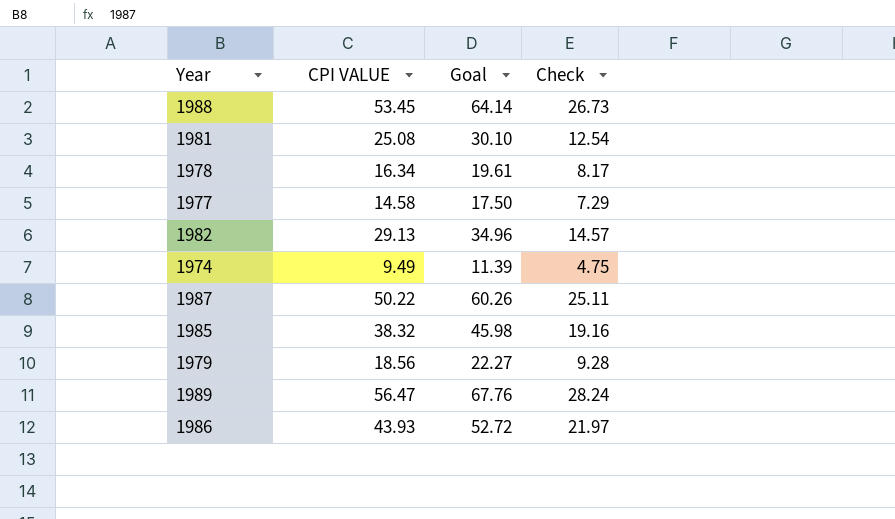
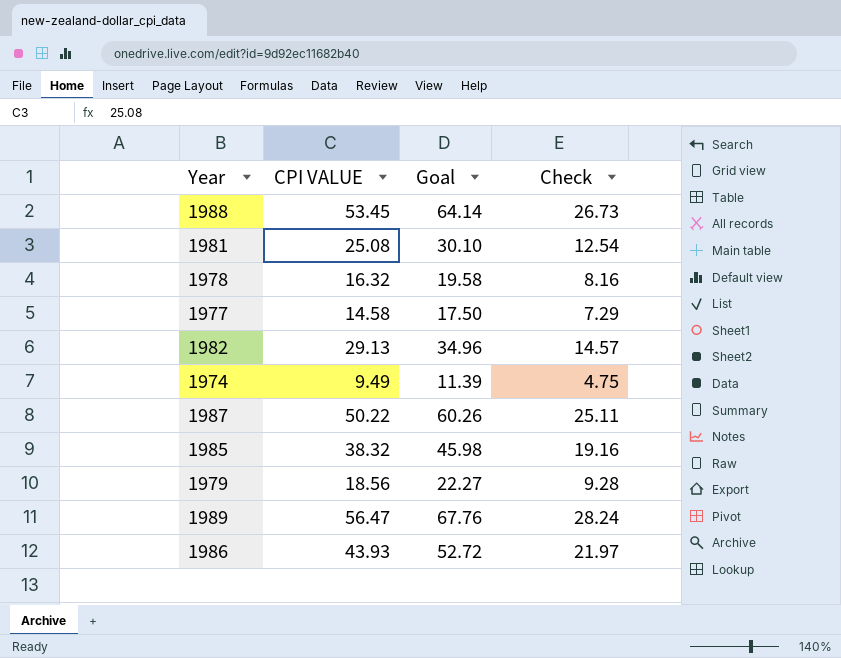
1978 | CPI VALUE: 16.34 -> 16.32
1978 | Goal: 19.61 -> 19.58
1978 | Check: 8.17 -> 8.16

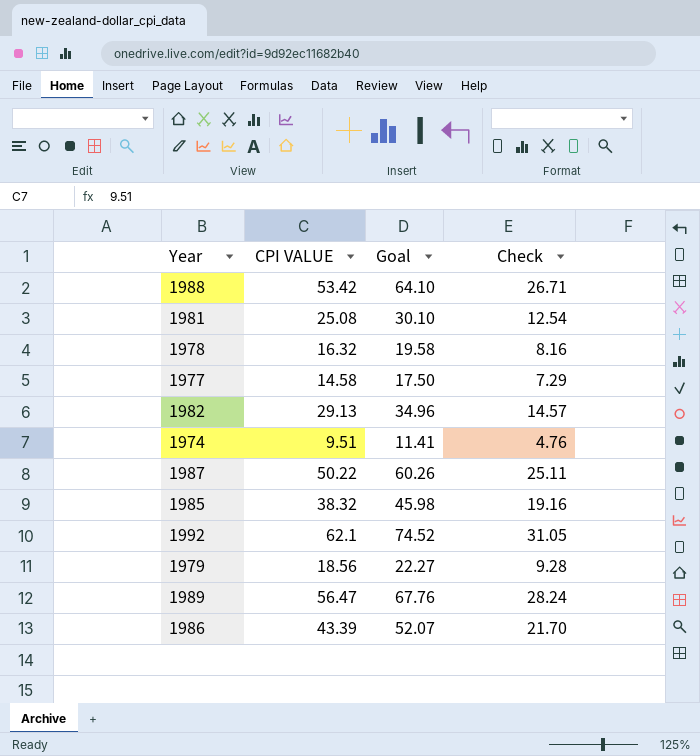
1988 | CPI VALUE: 53.45 -> 53.42
1988 | Goal: 64.14 -> 64.10
1988 | Check: 26.73 -> 26.71
1974 | CPI VALUE: 9.49 -> 9.51
1974 | Goal: 11.39 -> 11.41
1974 | Check: 4.75 -> 4.76
row 1992: none -> 62.1 | 74.52 | 31.05
1986 | CPI VALUE: 43.93 -> 43.39
1986 | Goal: 52.72 -> 52.07
1986 | Check: 21.97 -> 21.70

